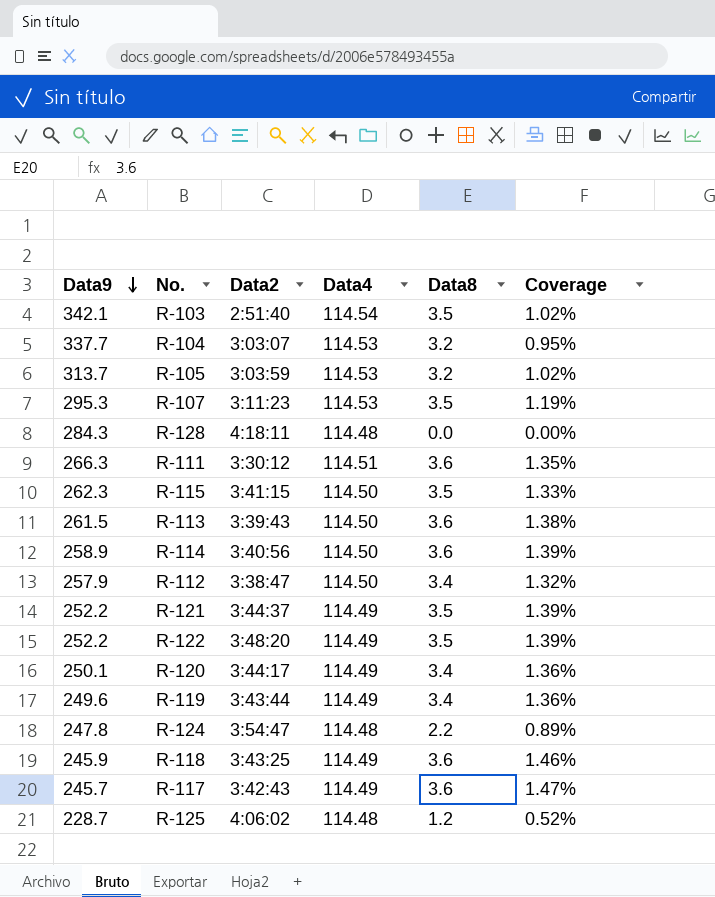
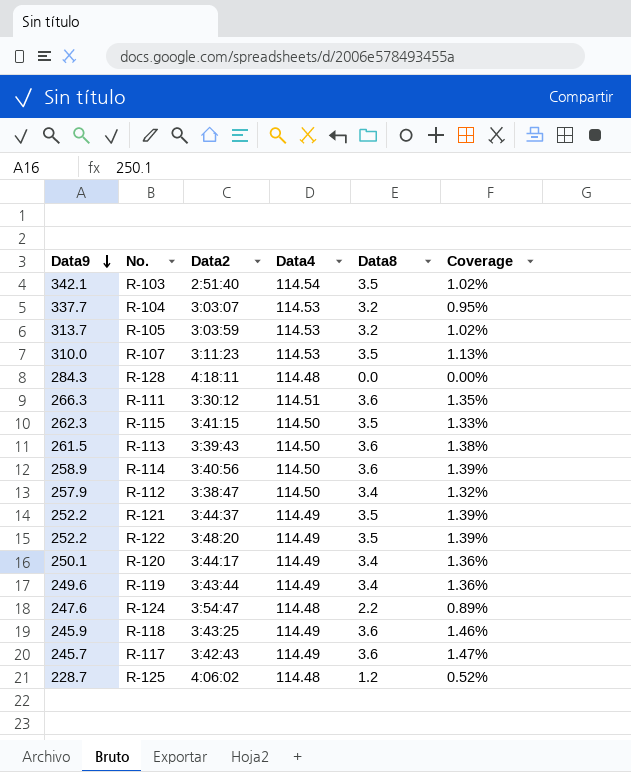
R-107 | Data9: 295.3 -> 310.0
R-107 | Coverage: 1.19% -> 1.13%
R-124 | Data9: 247.8 -> 247.6

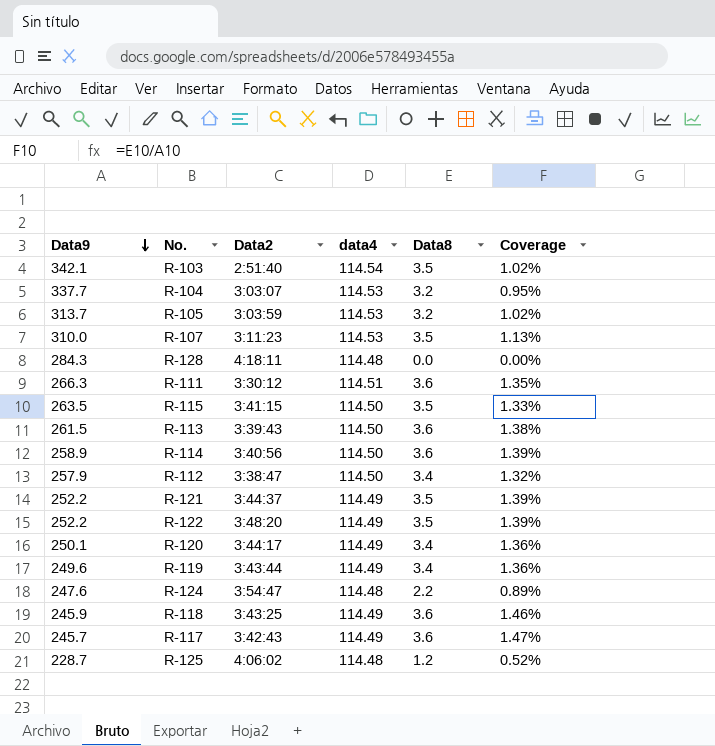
column name: Data4 -> data4
R-115 | Data9: 262.3 -> 263.5

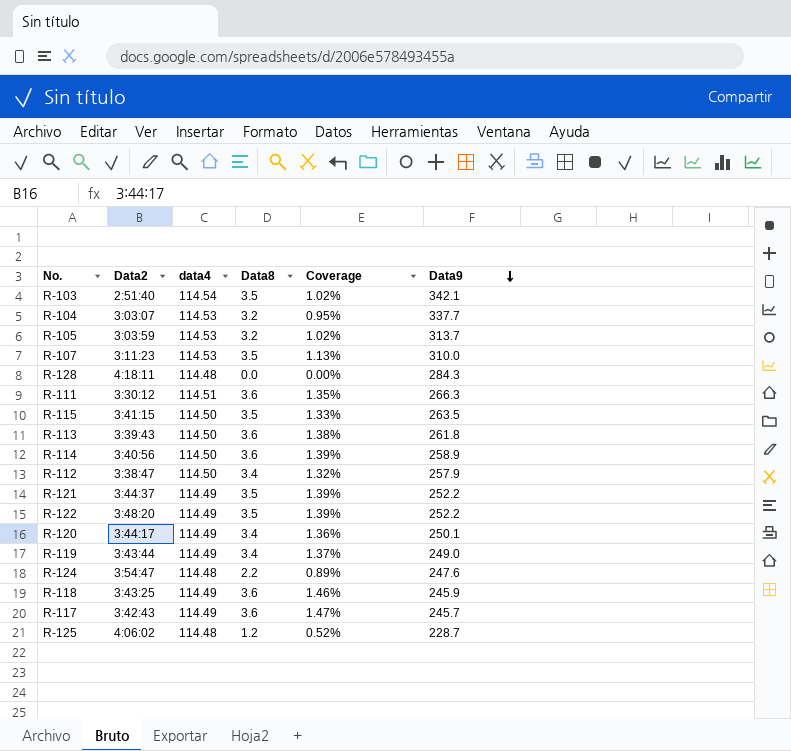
column Data9 | position: 1 -> 6
R-113 | Data9: 261.5 -> 261.8
R-119 | Coverage: 1.36% -> 1.37%
R-119 | Data9: 249.6 -> 249.0

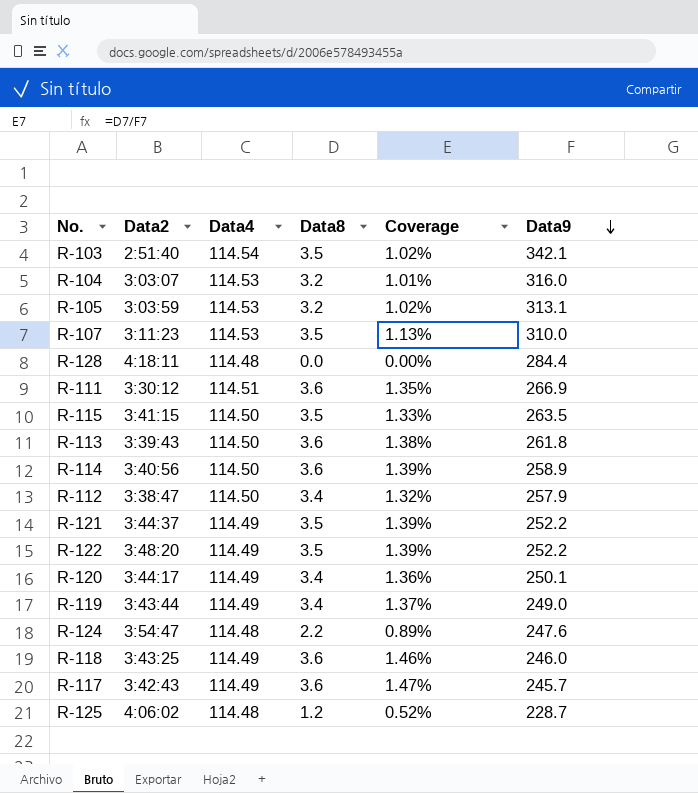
column name: data4 -> Data4
R-104 | Coverage: 0.95% -> 1.01%
R-104 | Data9: 337.7 -> 316.0
R-105 | Data9: 313.7 -> 313.1
R-128 | Data9: 284.3 -> 284.4
R-111 | Data9: 266.3 -> 266.9
R-118 | Data9: 245.9 -> 246.0

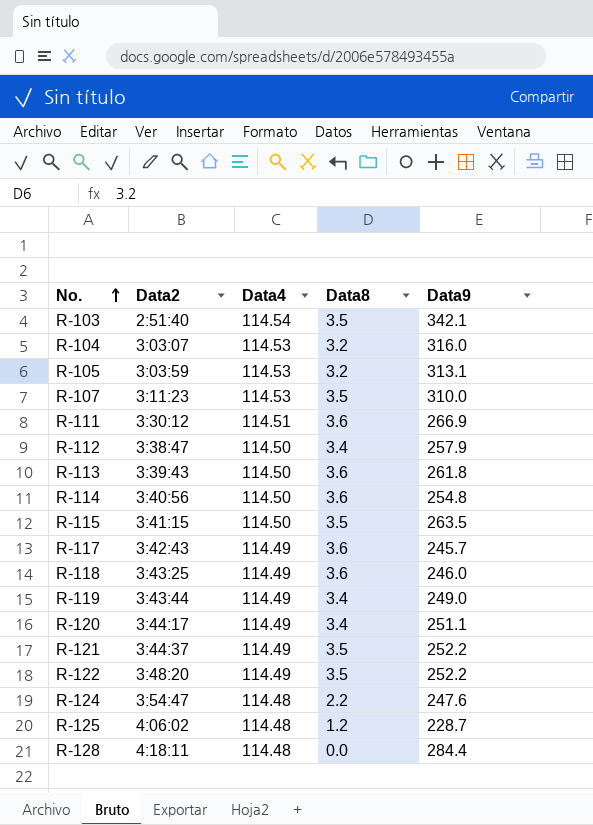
row order: Data9 descending -> No. ascending
column Coverage | formula: [Data8] / [Data9] -> none
R-114 | Data9: 258.9 -> 254.8
R-120 | Data9: 250.1 -> 251.1

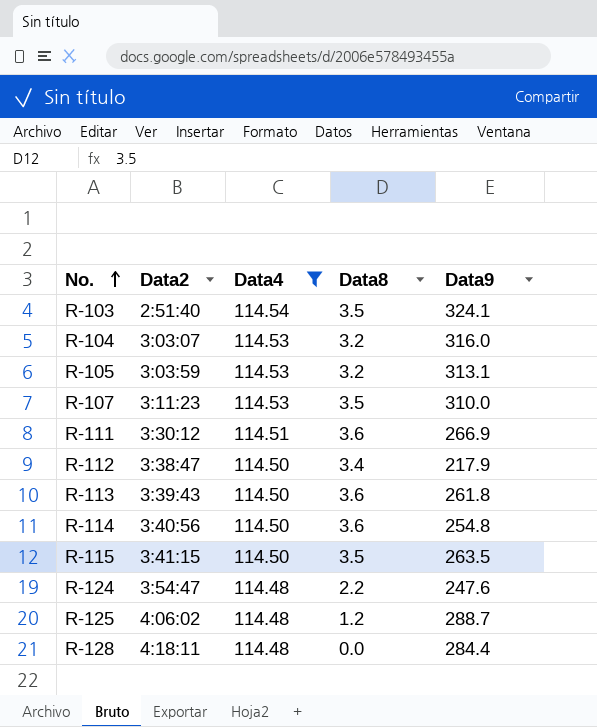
filter: none -> Data4 != 114.49
R-103 | Data9: 342.1 -> 324.1
R-112 | Data9: 257.9 -> 217.9
R-125 | Data9: 228.7 -> 288.7

